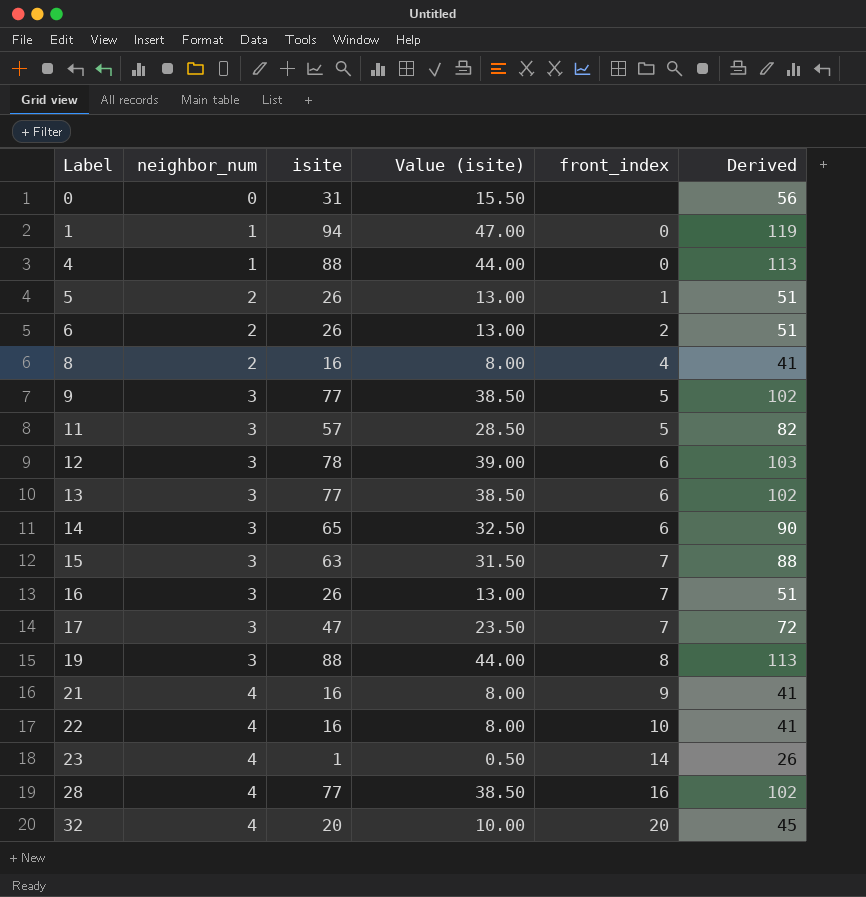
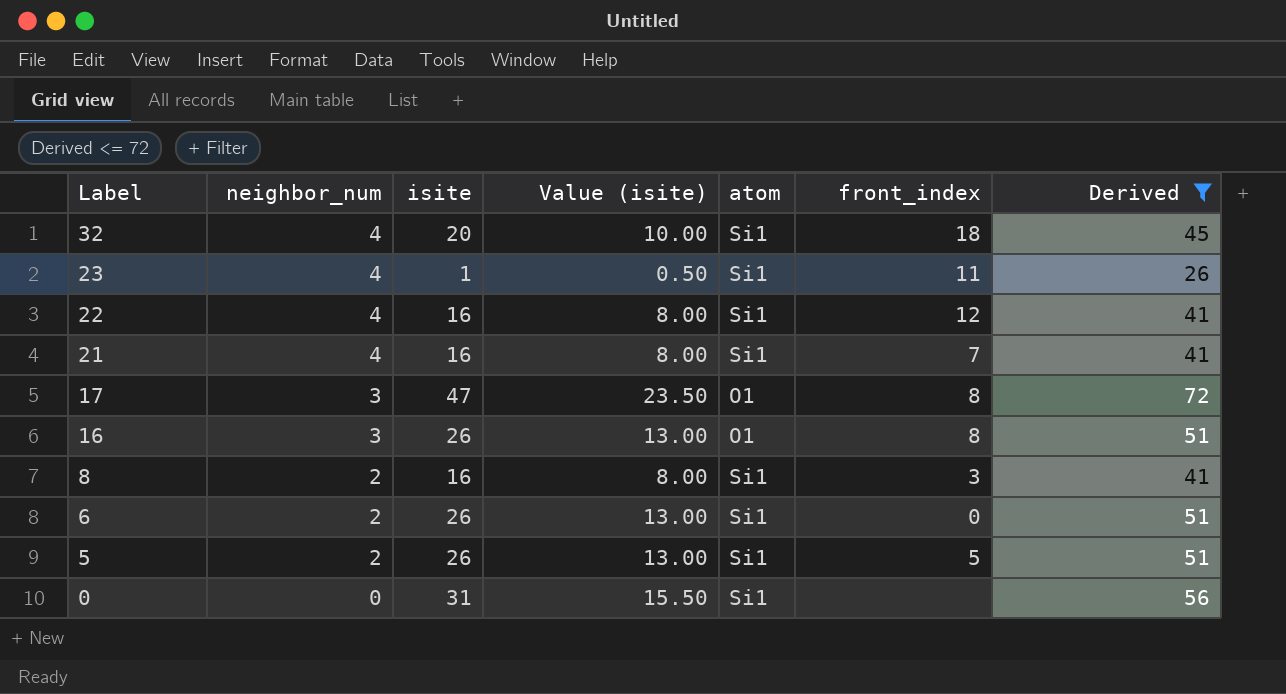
filter: none -> Derived <= 72
row order: Label ascending -> Label descending
column atom | position: none -> 5
32 | front_index: 20 -> 18
23 | front_index: 14 -> 11
22 | front_index: 10 -> 12
21 | front_index: 9 -> 7
17 | front_index: 7 -> 8
16 | front_index: 7 -> 8
8 | front_index: 4 -> 3
6 | front_index: 2 -> 0
5 | front_index: 1 -> 5

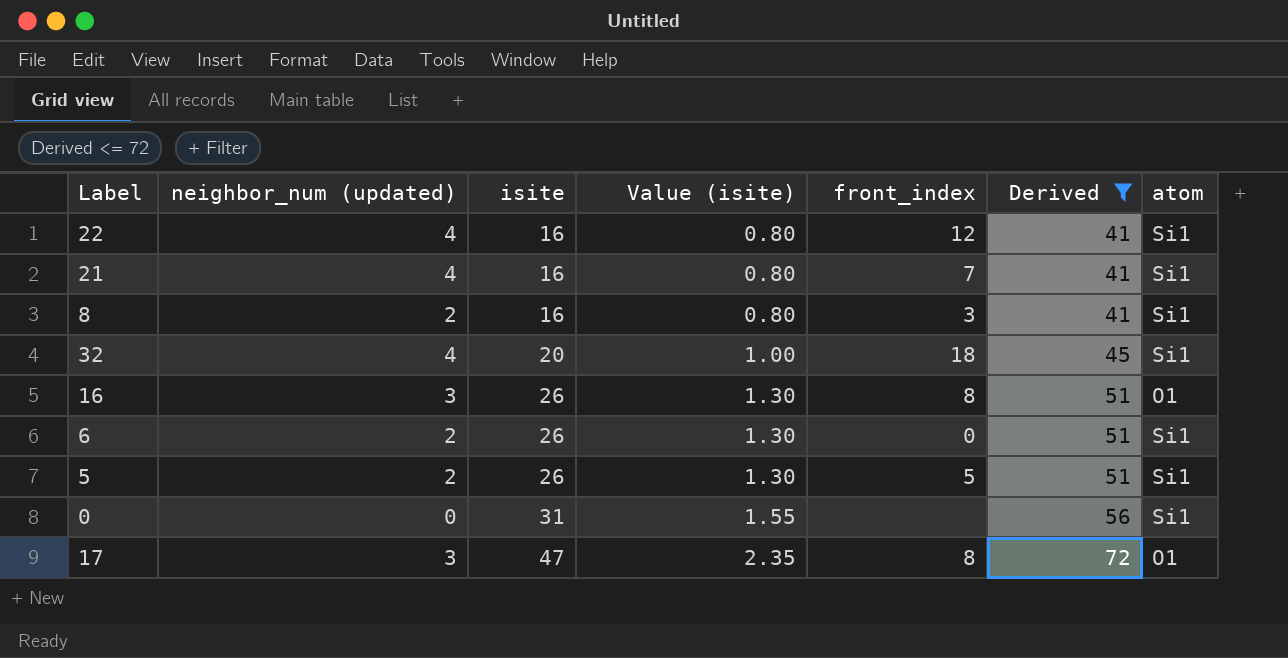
row order: Label descending -> isite ascending
column name: neighbor_num -> neighbor_num (updated)
column Value (isite) | formula: [isite] * 0.5 -> [isite] * 0.05
column atom | position: 5 -> 7
row 23: 4 | 1 | 0.50 | Si1 | 11 | 26 -> none

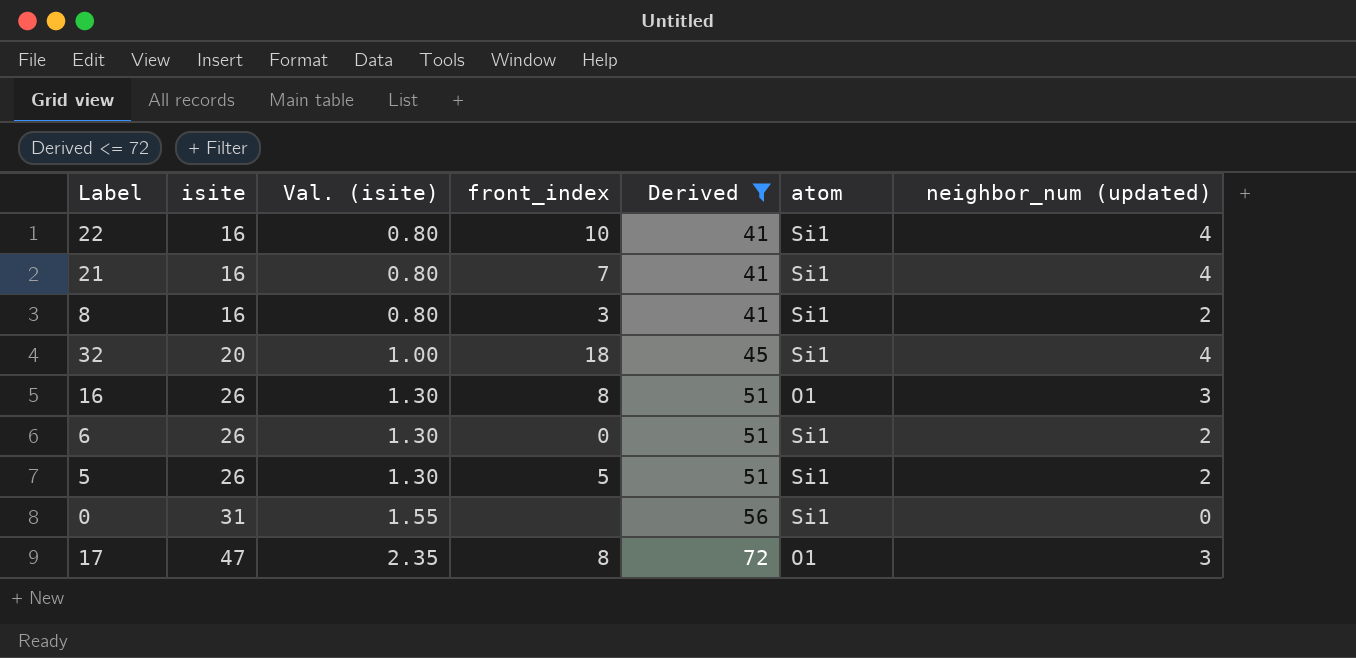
column name: Value (isite) -> Val. (isite)
column neighbor_num (updated) | position: 2 -> 7
22 | front_index: 12 -> 10

